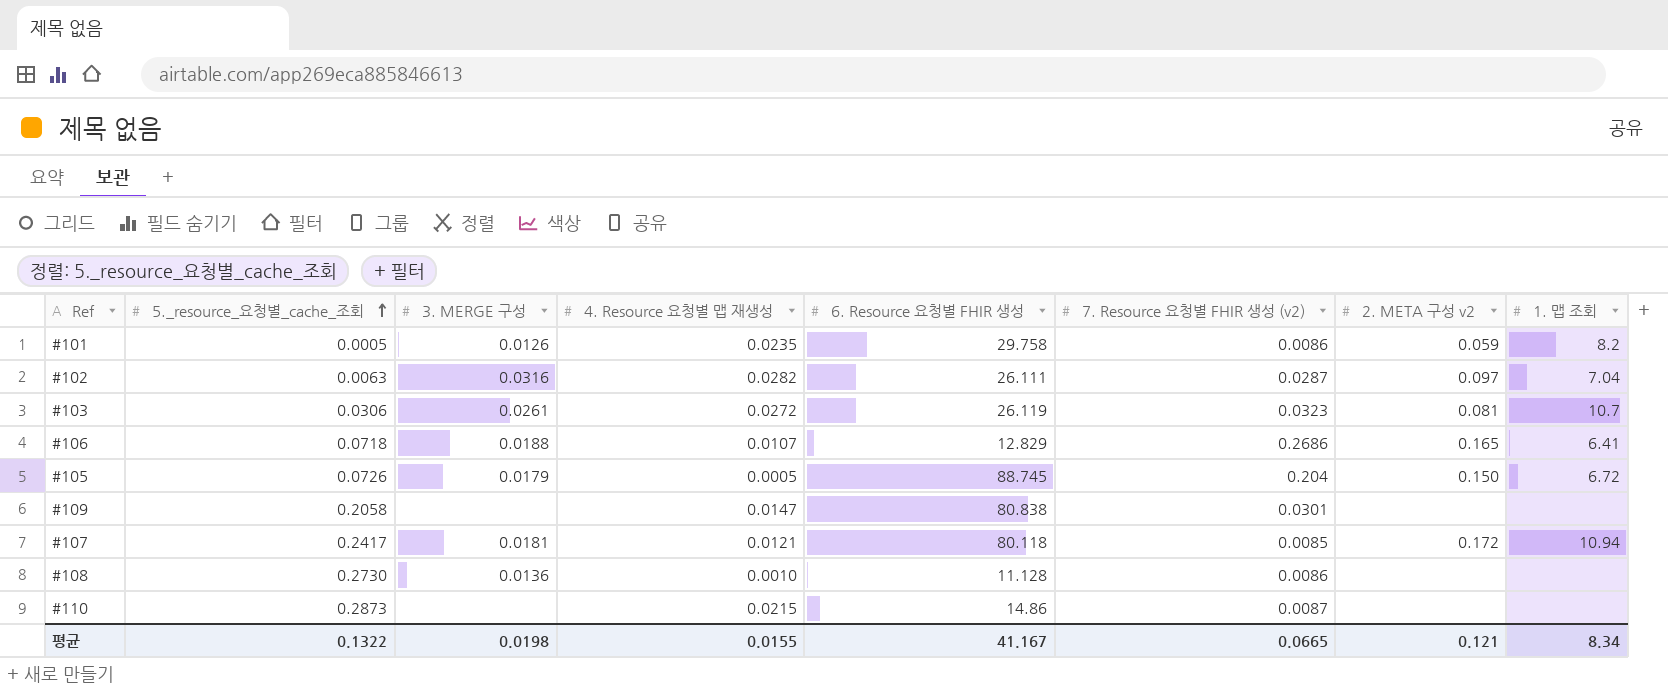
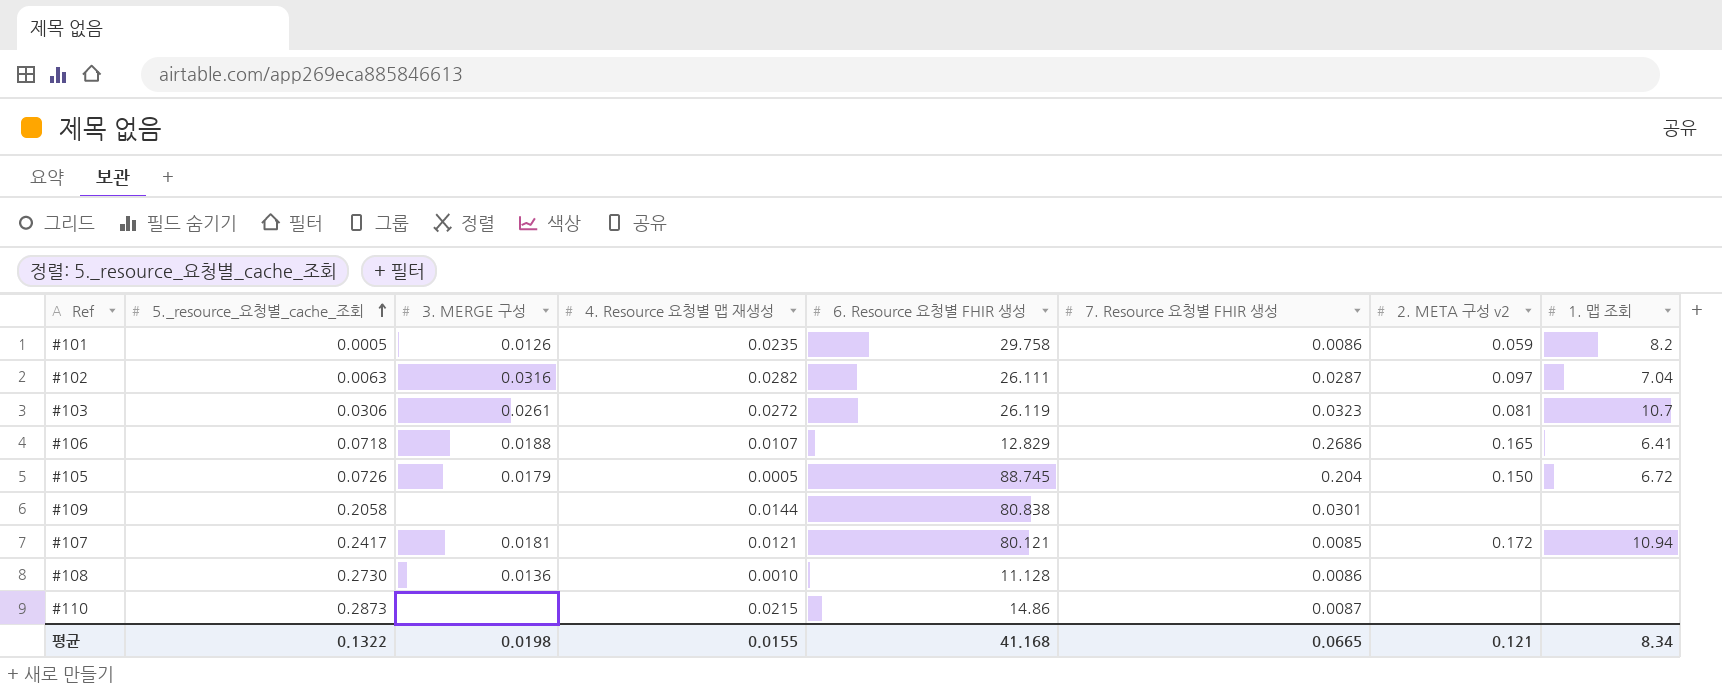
column name: 7. Resource 요청별 FHIR 생성 (v2) -> 7. Resource 요청별 FHIR 생성
#109 | 4. Resource 요청별 맵 재생성: 0.0147 -> 0.0144
#107 | 6. Resource 요청별 FHIR 생성: 80.118 -> 80.121
평균 | 6. Resource 요청별 FHIR 생성: 41.167 -> 41.168

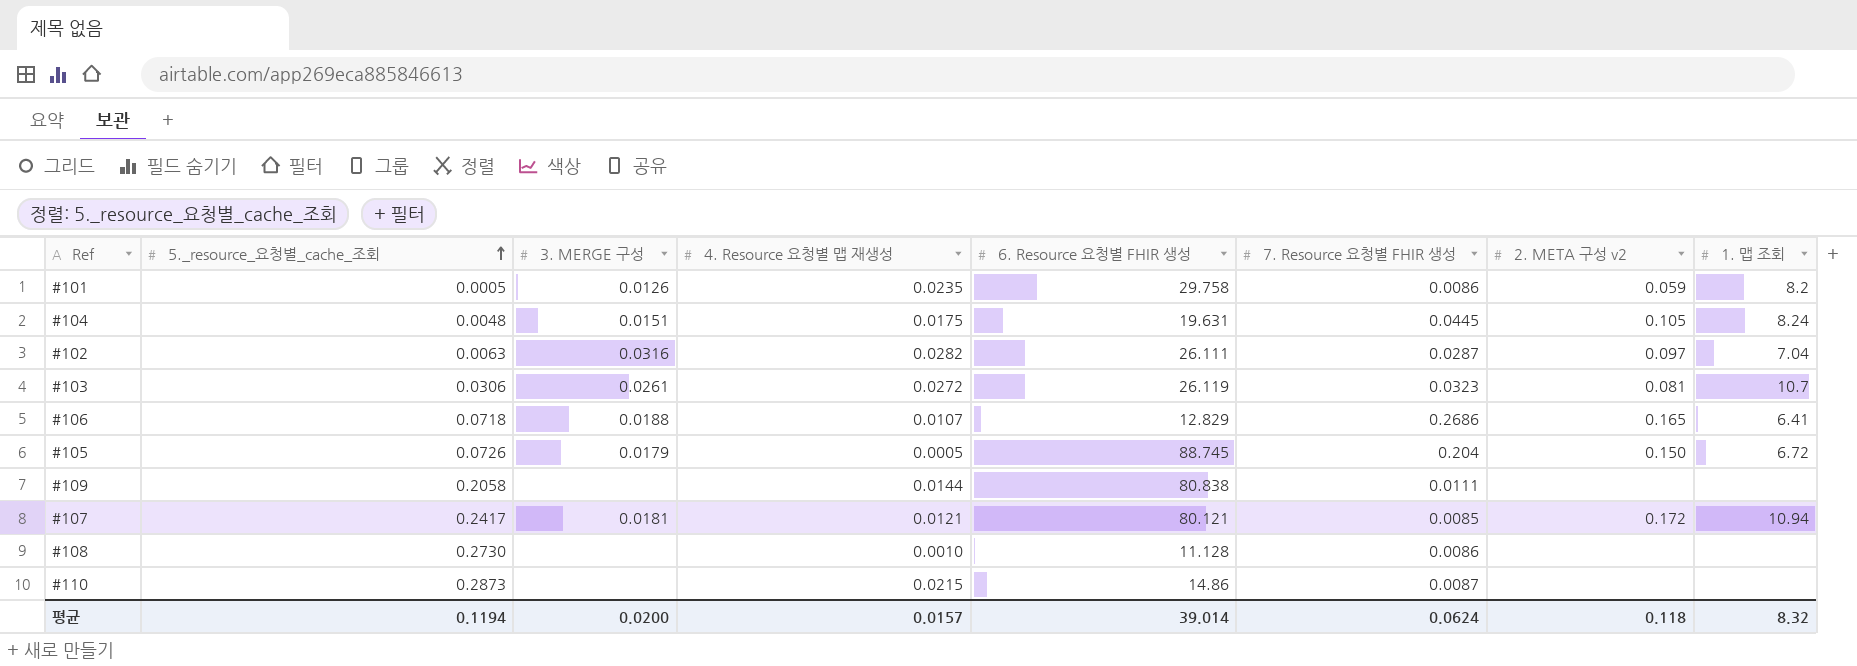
row #104: none -> 0.0048 | 0.0151 | 0.0175 | 19.631 | 0.0445 | 0.105 | 8.24
#109 | 7. Resource 요청별 FHIR 생성: 0.0301 -> 0.0111
#108 | 3. MERGE 구성: 0.0136 -> none
평균 | 5._resource_요청별_cache_조회: 0.1322 -> 0.1194
평균 | 3. MERGE 구성: 0.0198 -> 0.0200
평균 | 4. Resource 요청별 맵 재생성: 0.0155 -> 0.0157
평균 | 6. Resource 요청별 FHIR 생성: 41.168 -> 39.014
평균 | 7. Resource 요청별 FHIR 생성: 0.0665 -> 0.0624
평균 | 2. META 구성 v2: 0.121 -> 0.118
평균 | 1. 맵 조회: 8.34 -> 8.32

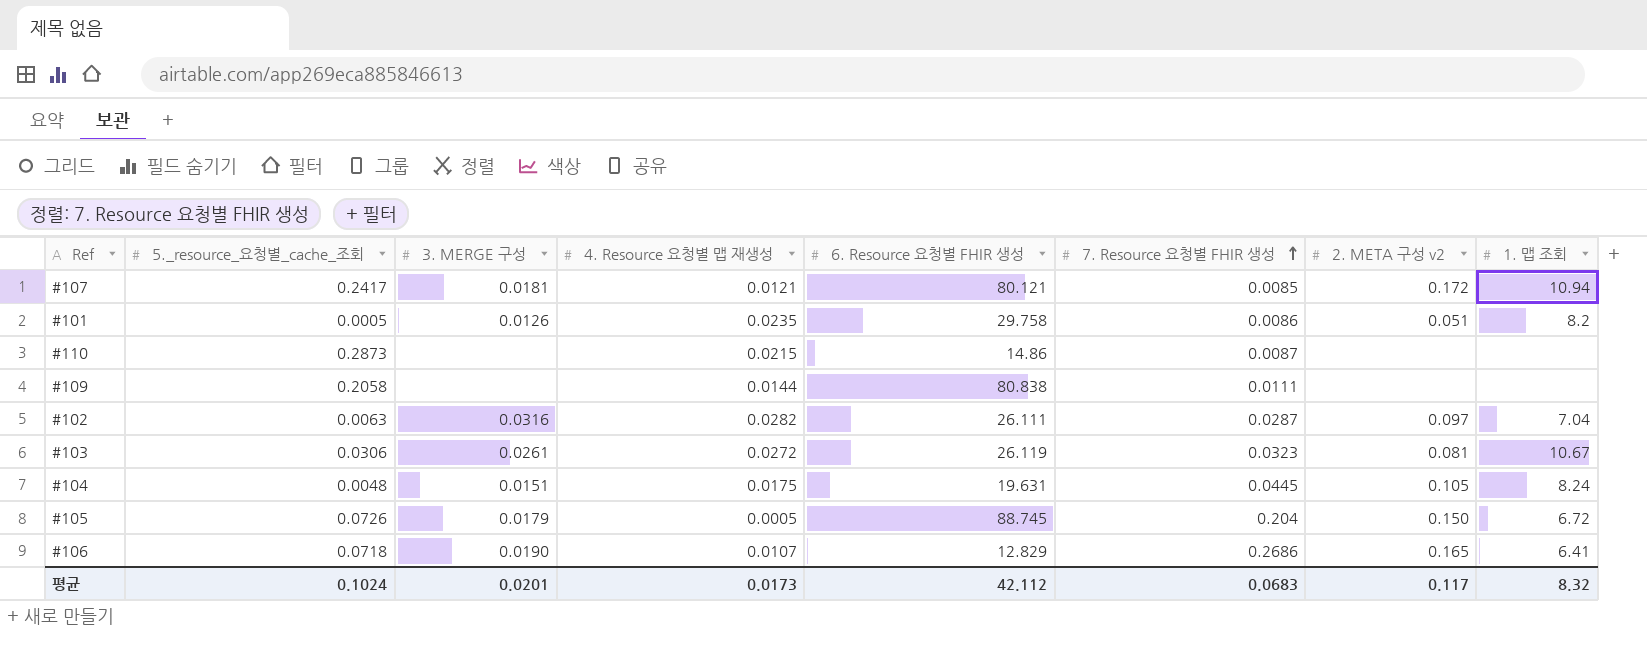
row order: 5._resource_요청별_cache_조회 ascending -> 7. Resource 요청별 FHIR 생성 ascending
row #108: 0.2730 | none | 0.0010 | 11.128 | 0.0086 | none | none -> none
#101 | 2. META 구성 v2: 0.059 -> 0.051
#103 | 1. 맵 조회: 10.7 -> 10.67
#106 | 3. MERGE 구성: 0.0188 -> 0.0190
평균 | 5._resource_요청별_cache_조회: 0.1194 -> 0.1024
평균 | 3. MERGE 구성: 0.0200 -> 0.0201
평균 | 4. Resource 요청별 맵 재생성: 0.0157 -> 0.0173
평균 | 6. Resource 요청별 FHIR 생성: 39.014 -> 42.112
평균 | 7. Resource 요청별 FHIR 생성: 0.0624 -> 0.0683
평균 | 2. META 구성 v2: 0.118 -> 0.117

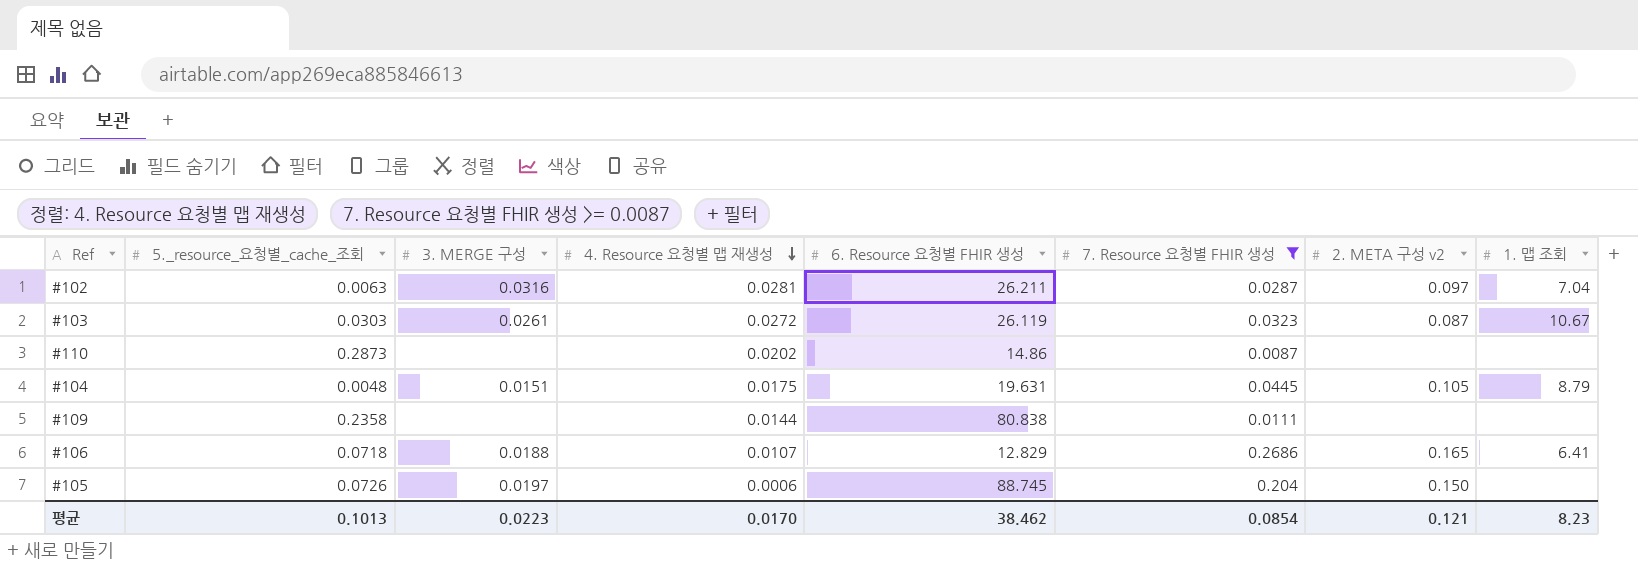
filter: none -> 7. Resource 요청별 FHIR 생성 >= 0.0087
row order: 7. Resource 요청별 FHIR 생성 ascending -> 4. Resource 요청별 맵 재생성 descending
#102 | 4. Resource 요청별 맵 재생성: 0.0282 -> 0.0281
#102 | 6. Resource 요청별 FHIR 생성: 26.111 -> 26.211
#103 | 5._resource_요청별_cache_조회: 0.0306 -> 0.0303
#103 | 2. META 구성 v2: 0.081 -> 0.087
#110 | 4. Resource 요청별 맵 재생성: 0.0215 -> 0.0202
#104 | 1. 맵 조회: 8.24 -> 8.79
#109 | 5._resource_요청별_cache_조회: 0.2058 -> 0.2358
#106 | 3. MERGE 구성: 0.0190 -> 0.0188
#105 | 3. MERGE 구성: 0.0179 -> 0.0197
#105 | 4. Resource 요청별 맵 재생성: 0.0005 -> 0.0006
#105 | 1. 맵 조회: 6.72 -> none
평균 | 5._resource_요청별_cache_조회: 0.1024 -> 0.1013
평균 | 3. MERGE 구성: 0.0201 -> 0.0223
평균 | 4. Resource 요청별 맵 재생성: 0.0173 -> 0.0170
평균 | 6. Resource 요청별 FHIR 생성: 42.112 -> 38.462
평균 | 7. Resource 요청별 FHIR 생성: 0.0683 -> 0.0854
평균 | 2. META 구성 v2: 0.117 -> 0.121
평균 | 1. 맵 조회: 8.32 -> 8.23

